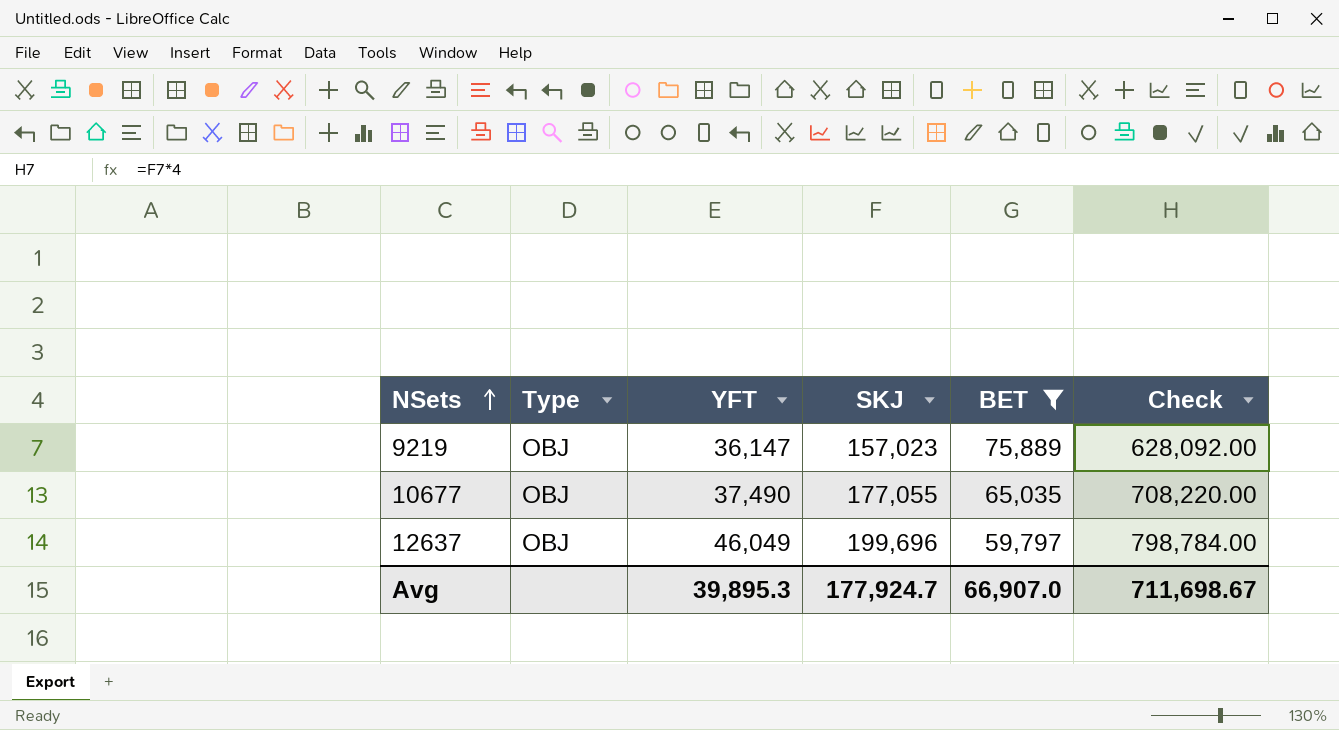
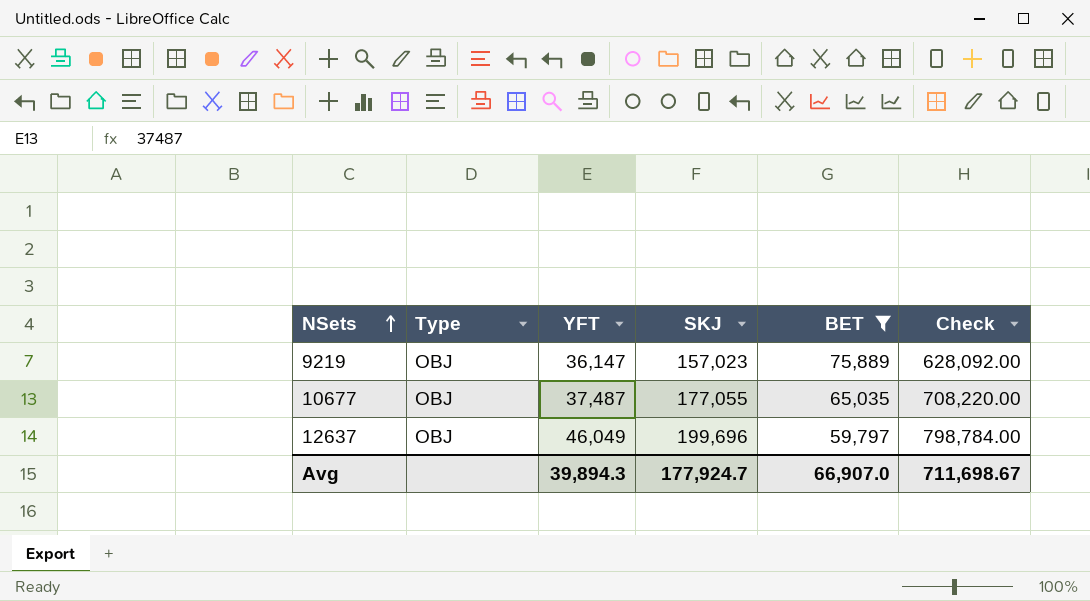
10677 | YFT: 37,490 -> 37,487
Avg | YFT: 39,895.3 -> 39,894.3

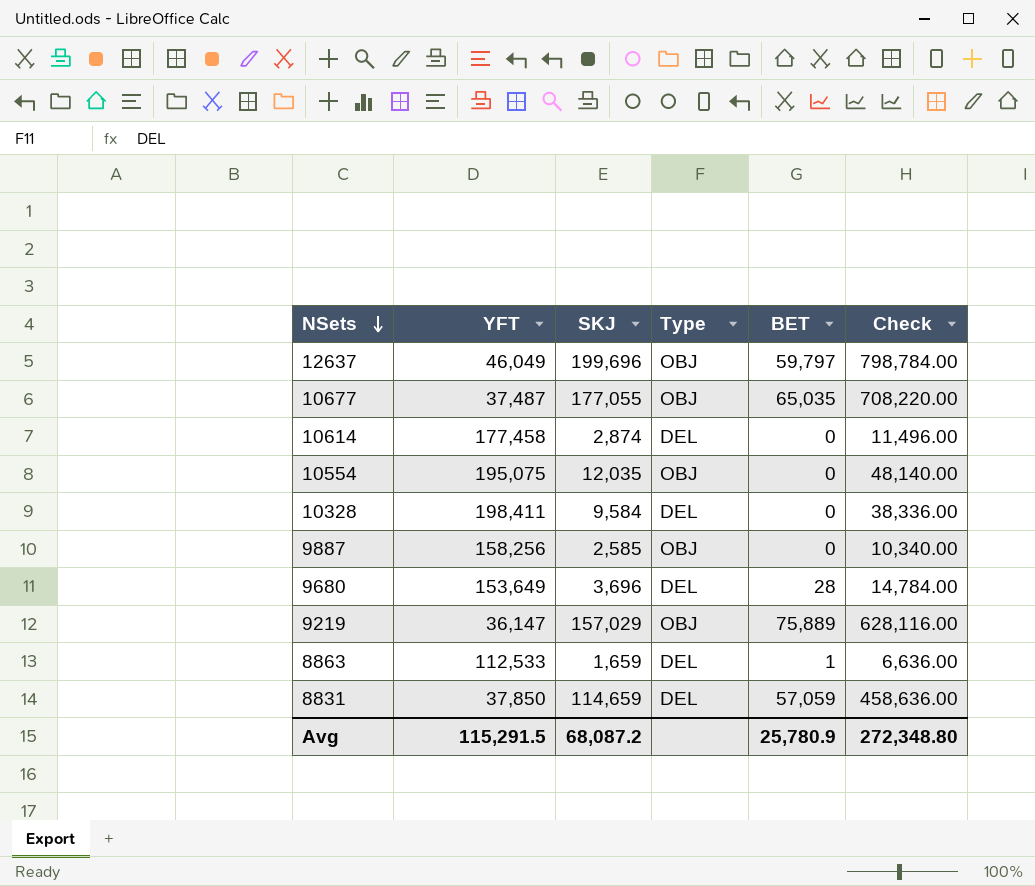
filter: BET >= 59,797 -> none
row order: NSets ascending -> NSets descending
column Type | position: 2 -> 4
9219 | SKJ: 157,023 -> 157,029
9219 | Check: 628,092.00 -> 628,116.00
Avg | YFT: 39,894.3 -> 115,291.5
Avg | SKJ: 177,924.7 -> 68,087.2
Avg | BET: 66,907.0 -> 25,780.9
Avg | Check: 711,698.67 -> 272,348.80

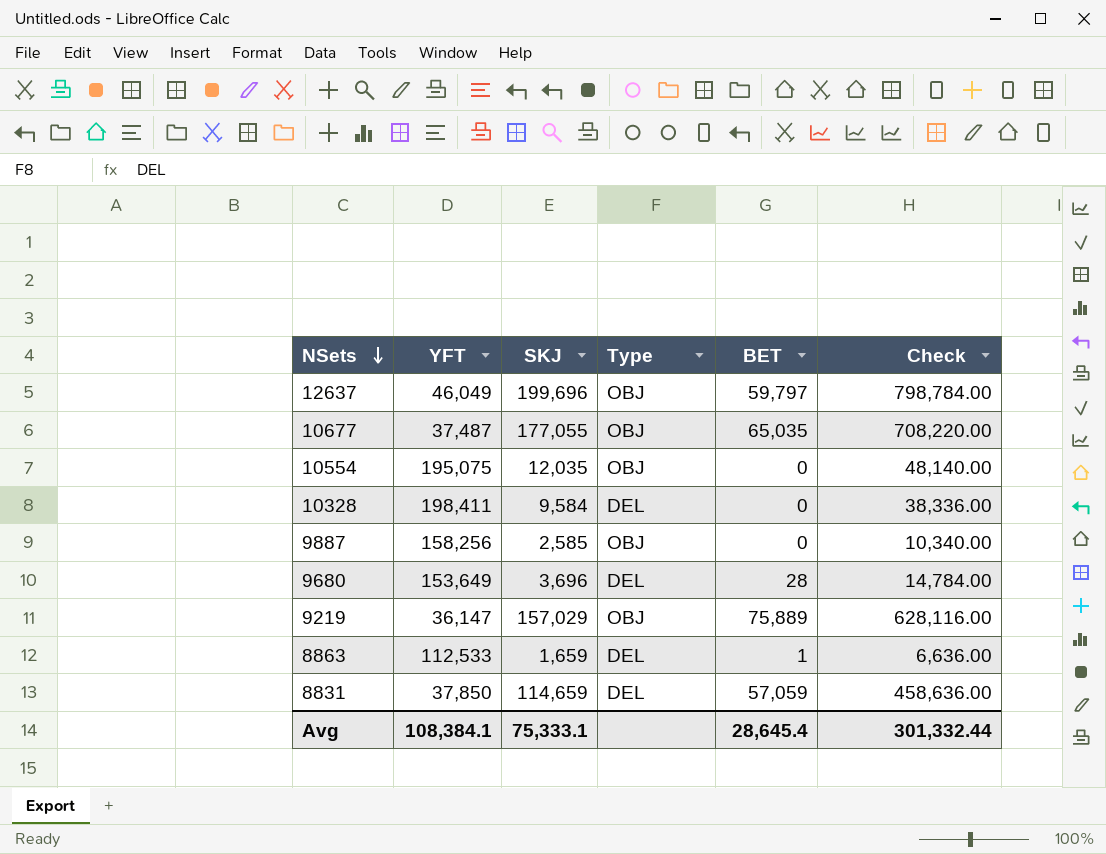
row 10614: 177,458 | 2,874 | DEL | 0 | 11,496.00 -> none
Avg | YFT: 115,291.5 -> 108,384.1
Avg | SKJ: 68,087.2 -> 75,333.1
Avg | BET: 25,780.9 -> 28,645.4
Avg | Check: 272,348.80 -> 301,332.44

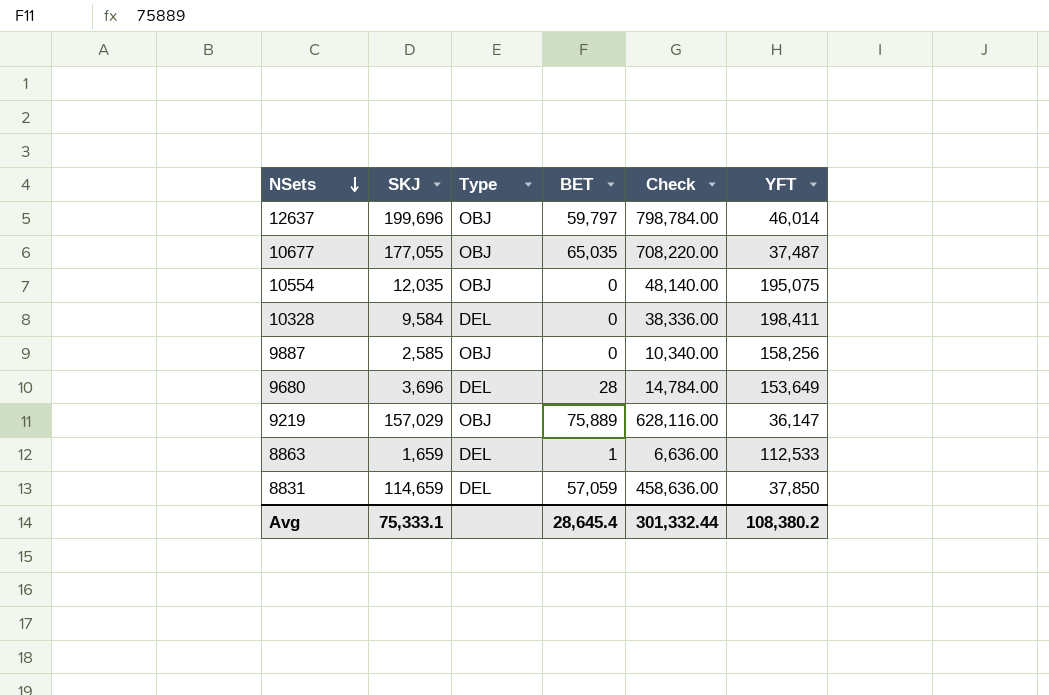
column YFT | position: 2 -> 6
12637 | YFT: 46,049 -> 46,014
Avg | YFT: 108,384.1 -> 108,380.2

